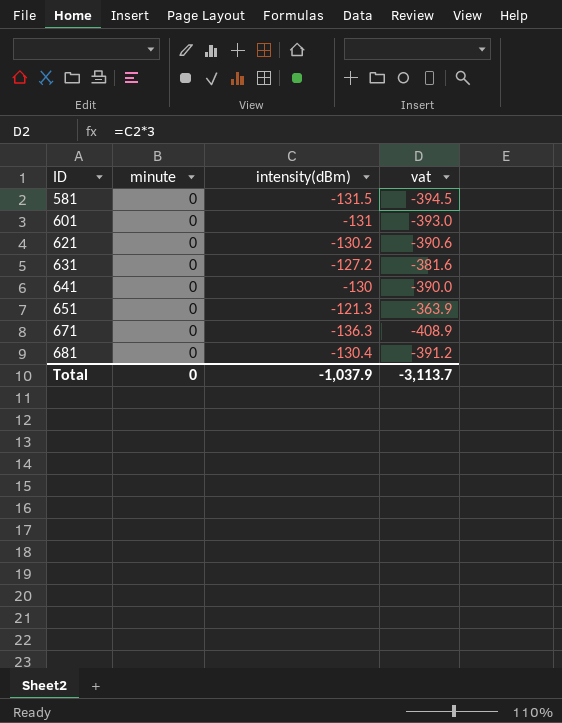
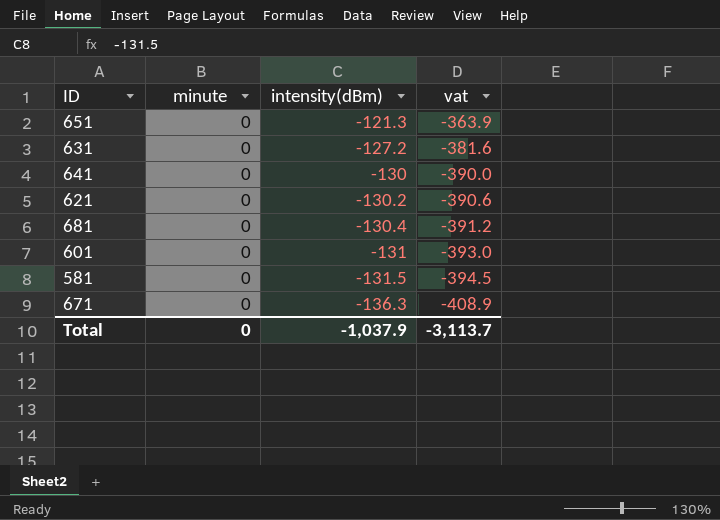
row order: ID ascending -> intensity(dBm) descending

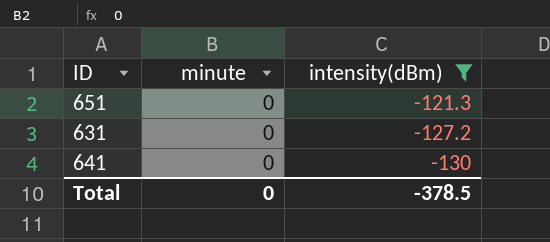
filter: none -> intensity(dBm) >= -130
column vat | formula: [intensity(dBm)] * 3 -> none
Total | intensity(dBm): -1,037.9 -> -378.5

